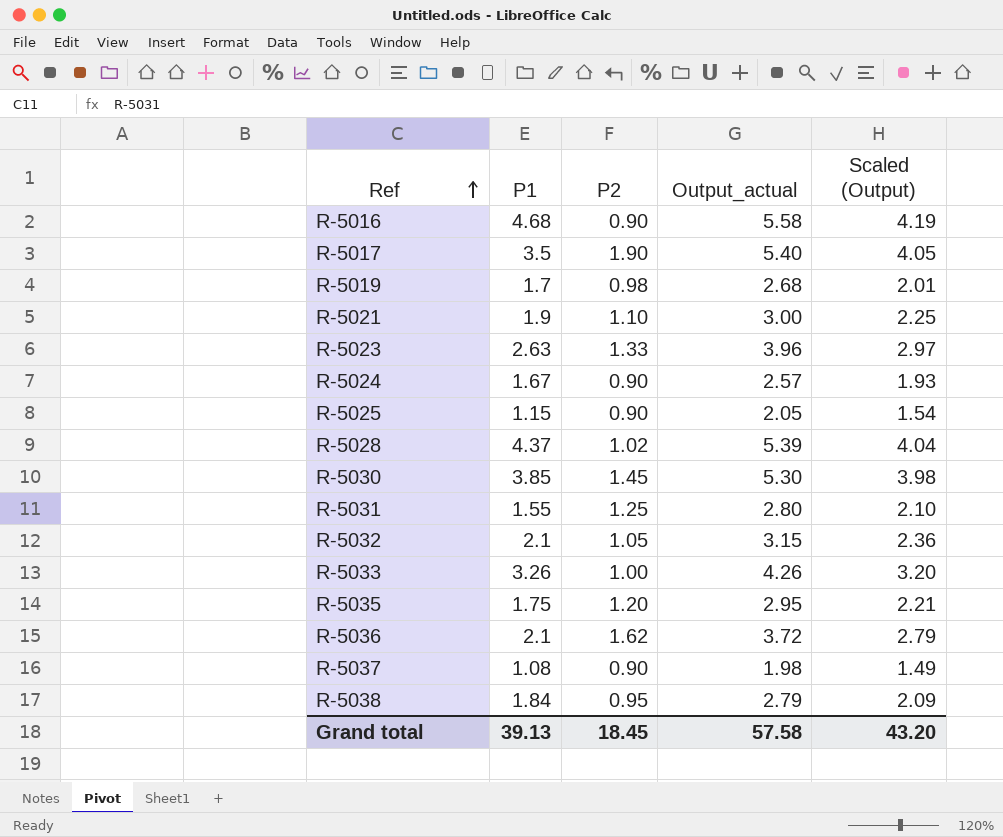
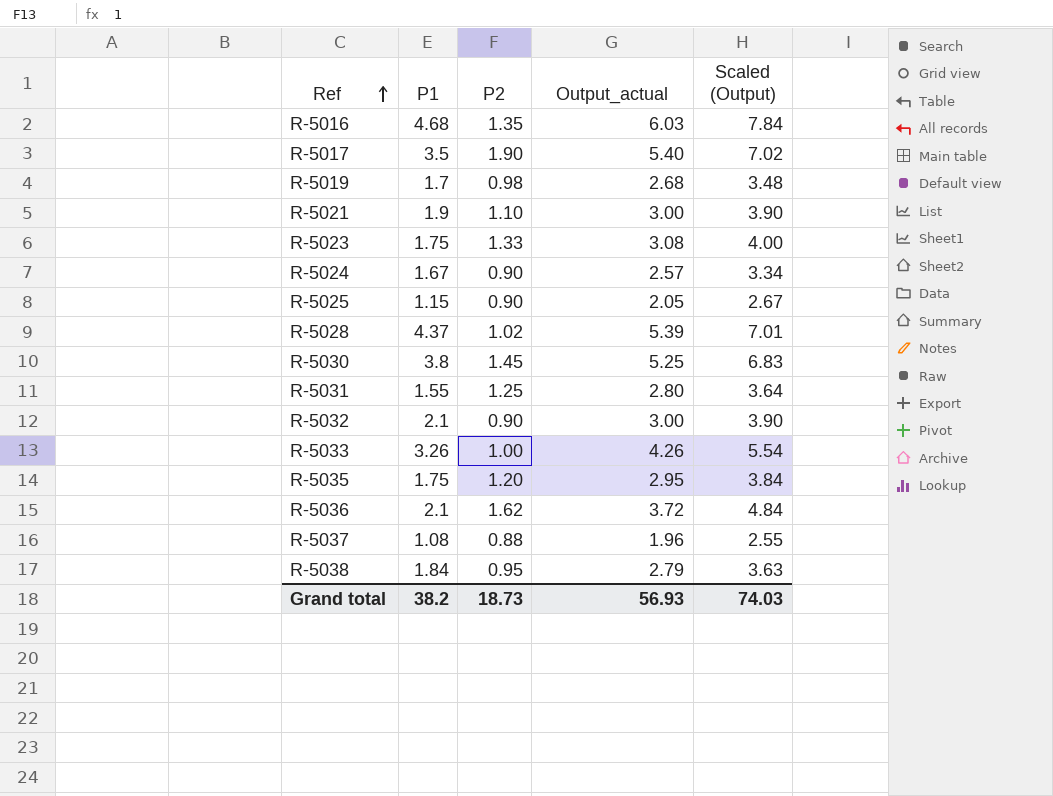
column Scaled (Output) | formula: [Output_actual] * 0.75 -> [Output_actual] * 1.3
R-5016 | P2: 0.90 -> 1.35
R-5016 | Output_actual: 5.58 -> 6.03
R-5023 | P1: 2.63 -> 1.75
R-5023 | Output_actual: 3.96 -> 3.08
R-5030 | P1: 3.85 -> 3.8
R-5030 | Output_actual: 5.30 -> 5.25
R-5032 | P2: 1.05 -> 0.90
R-5032 | Output_actual: 3.15 -> 3.00
R-5037 | P2: 0.90 -> 0.88
R-5037 | Output_actual: 1.98 -> 1.96
Grand total | P1: 39.13 -> 38.2
Grand total | P2: 18.45 -> 18.73
Grand total | Output_actual: 57.58 -> 56.93
Grand total | Scaled (Output): 43.20 -> 74.03

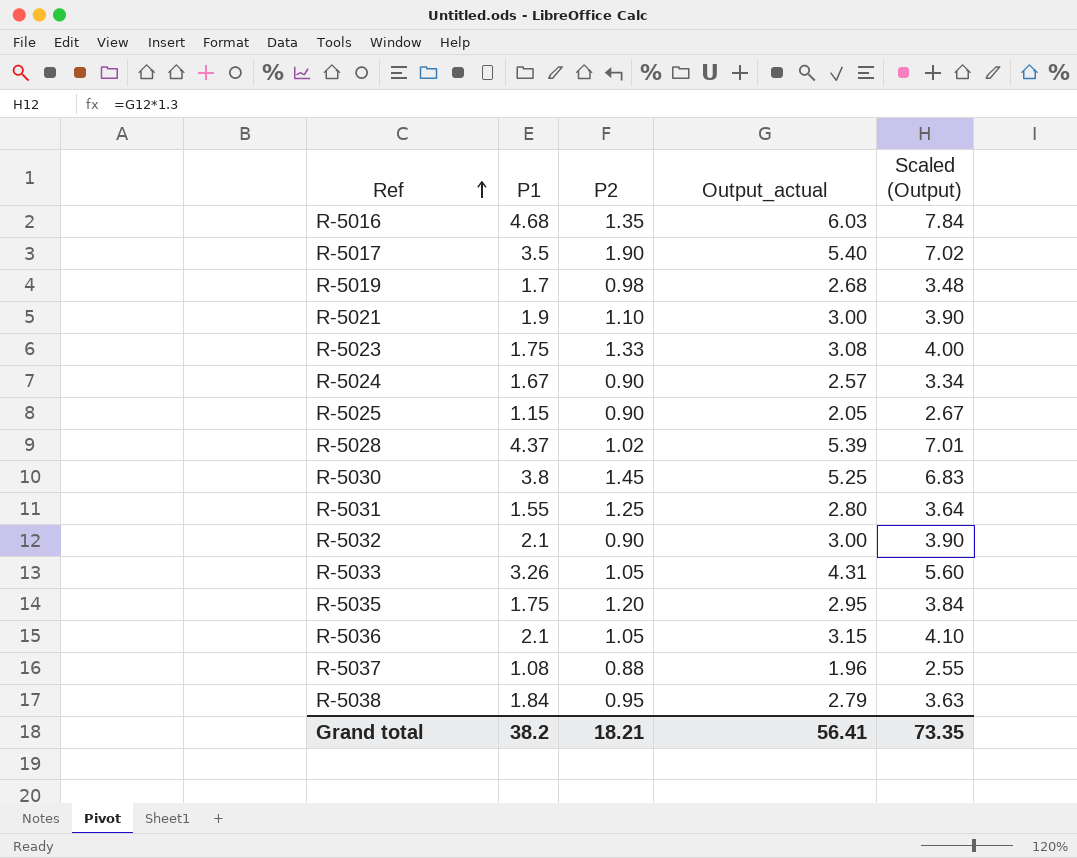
R-5033 | P2: 1.00 -> 1.05
R-5033 | Output_actual: 4.26 -> 4.31
R-5033 | Scaled (Output): 5.54 -> 5.60
R-5036 | P2: 1.62 -> 1.05
R-5036 | Output_actual: 3.72 -> 3.15
R-5036 | Scaled (Output): 4.84 -> 4.10
Grand total | P2: 18.73 -> 18.21
Grand total | Output_actual: 56.93 -> 56.41
Grand total | Scaled (Output): 74.03 -> 73.35

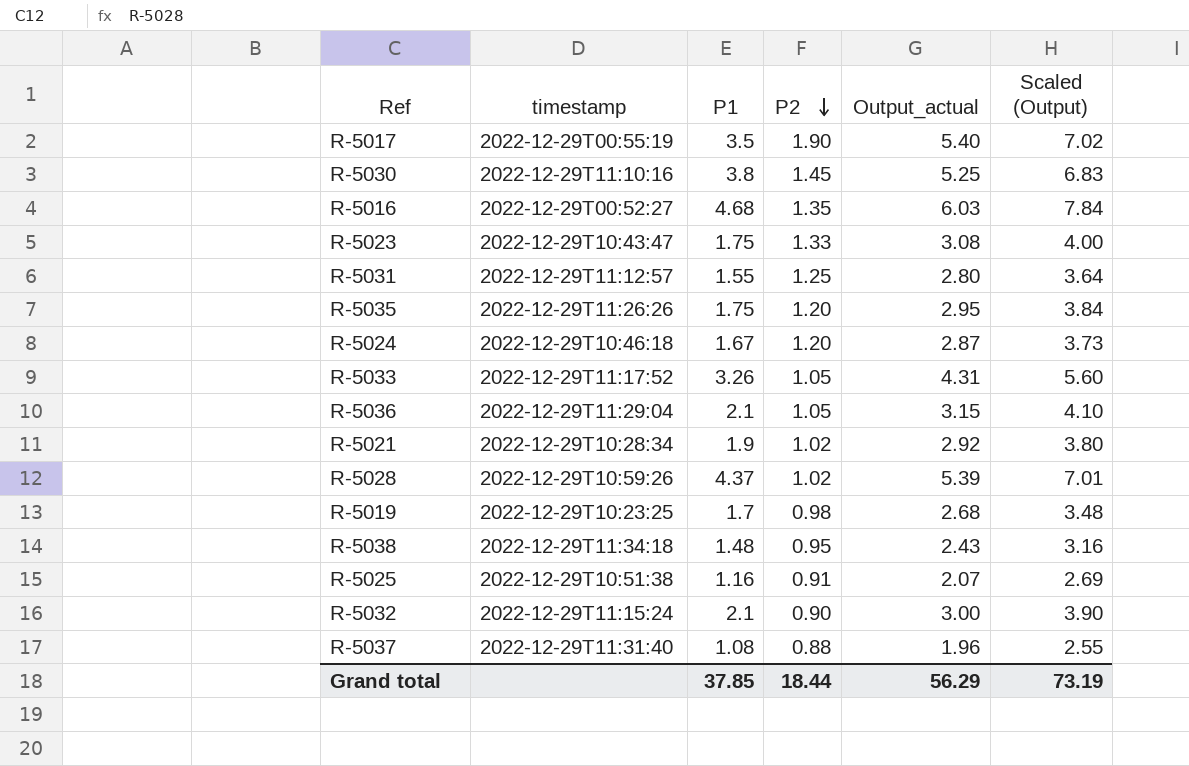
row order: Ref ascending -> P2 descending
column timestamp | position: none -> 2
R-5024 | P2: 0.90 -> 1.20
R-5024 | Output_actual: 2.57 -> 2.87
R-5024 | Scaled (Output): 3.34 -> 3.73
R-5021 | P2: 1.10 -> 1.02
R-5021 | Output_actual: 3.00 -> 2.92
R-5021 | Scaled (Output): 3.90 -> 3.80
R-5038 | P1: 1.84 -> 1.48
R-5038 | Output_actual: 2.79 -> 2.43
R-5038 | Scaled (Output): 3.63 -> 3.16
R-5025 | P1: 1.15 -> 1.16
R-5025 | P2: 0.90 -> 0.91
R-5025 | Output_actual: 2.05 -> 2.07
R-5025 | Scaled (Output): 2.67 -> 2.69
Grand total | P1: 38.2 -> 37.85
Grand total | P2: 18.21 -> 18.44
Grand total | Output_actual: 56.41 -> 56.29
Grand total | Scaled (Output): 73.35 -> 73.19

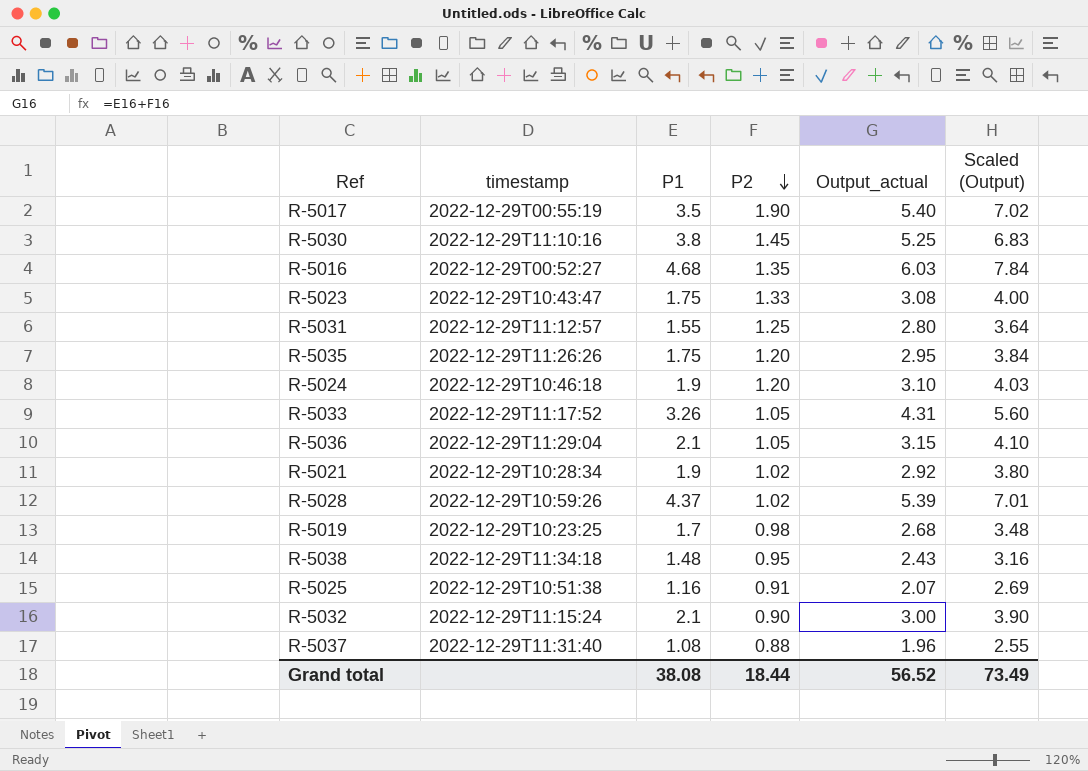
R-5024 | P1: 1.67 -> 1.9
R-5024 | Output_actual: 2.87 -> 3.10
R-5024 | Scaled (Output): 3.73 -> 4.03
Grand total | P1: 37.85 -> 38.08
Grand total | Output_actual: 56.29 -> 56.52
Grand total | Scaled (Output): 73.19 -> 73.49

